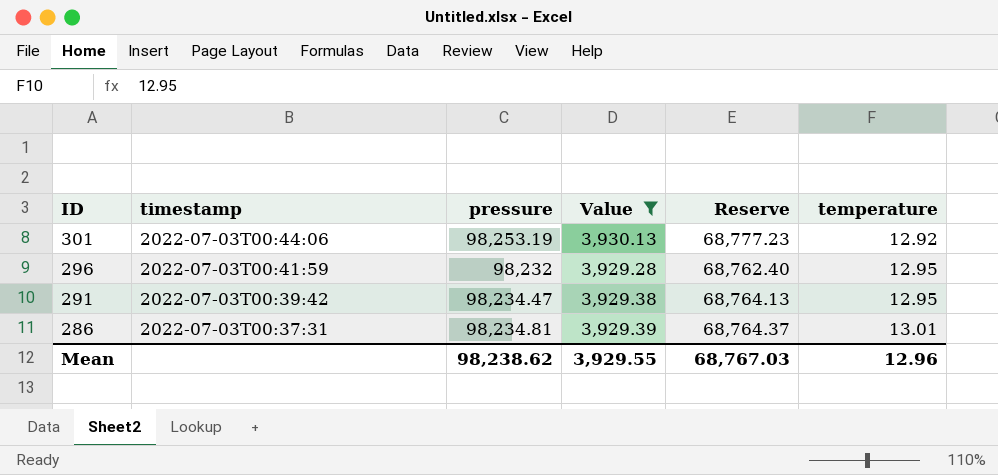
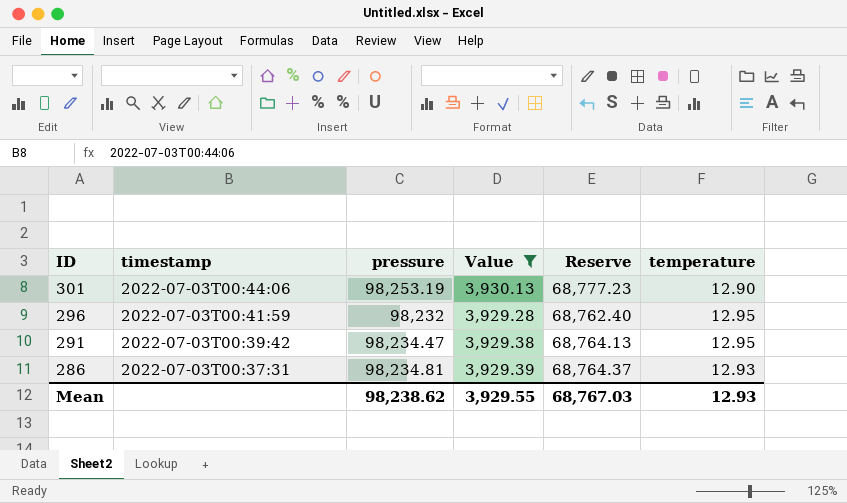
301 | temperature: 12.92 -> 12.90
286 | temperature: 13.01 -> 12.93
Mean | temperature: 12.96 -> 12.93

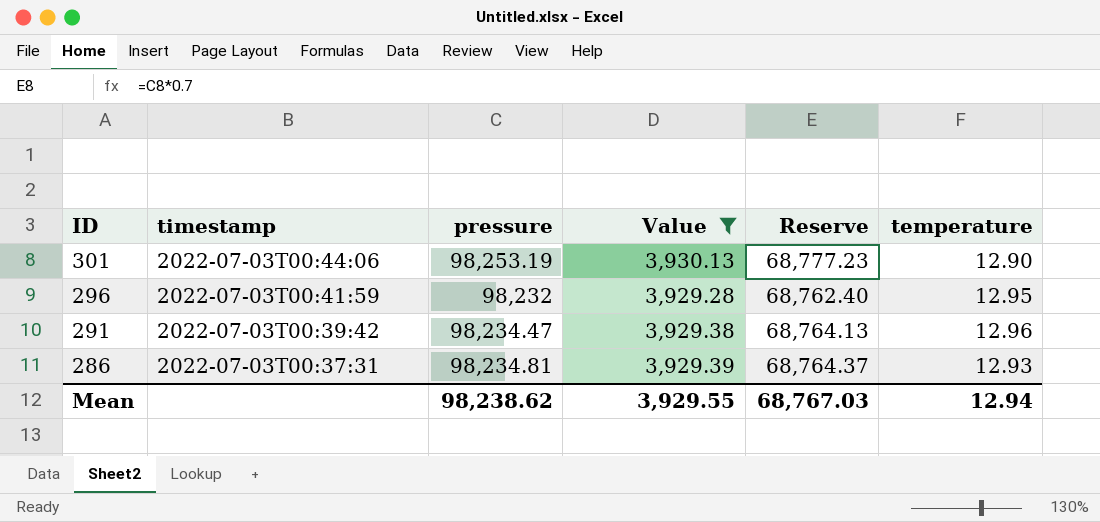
291 | temperature: 12.95 -> 12.96
Mean | temperature: 12.93 -> 12.94

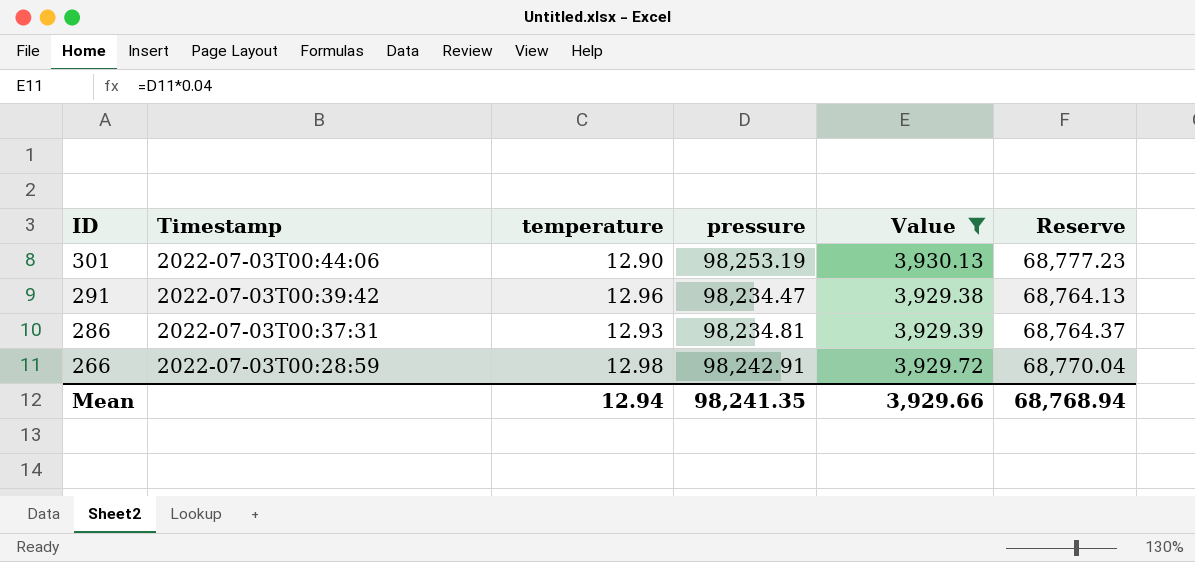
column name: timestamp -> Timestamp
column temperature | position: 6 -> 3
row 296: 2022-07-03T00:41:59 | 98,232 | 3,929.28 | 68,762.40 | 12.95 -> none
row 266: none -> 2022-07-03T00:28:59 | 12.98 | 98,242.91 | 3,929.72 | 68,770.04
Mean | pressure: 98,238.62 -> 98,241.35
Mean | Value: 3,929.55 -> 3,929.66
Mean | Reserve: 68,767.03 -> 68,768.94

